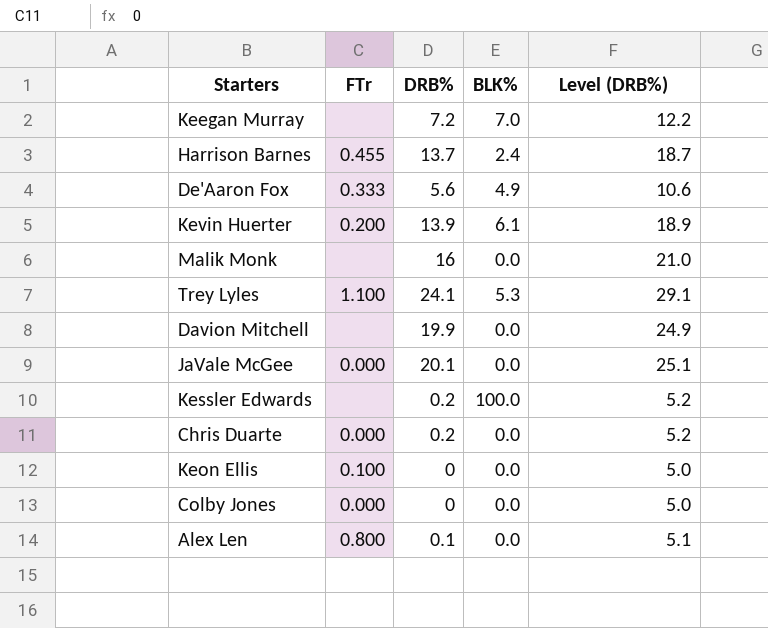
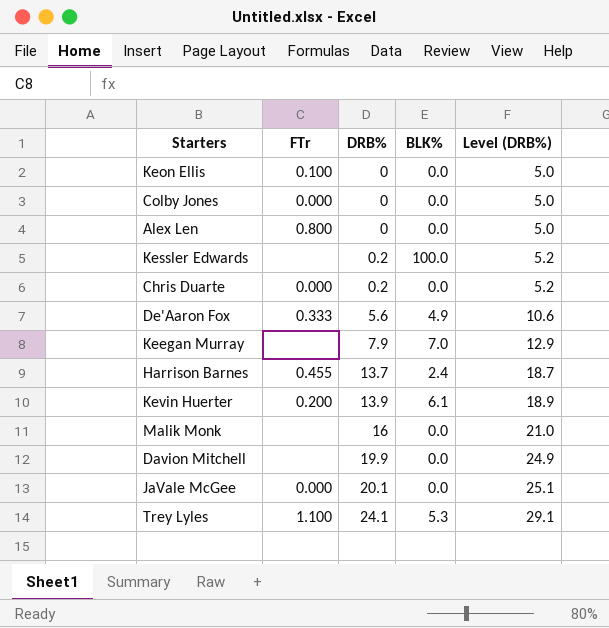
row order: none -> DRB% ascending
Alex Len | DRB%: 0.1 -> 0
Alex Len | Level (DRB%): 5.1 -> 5.0
Keegan Murray | DRB%: 7.2 -> 7.9
Keegan Murray | Level (DRB%): 12.2 -> 12.9

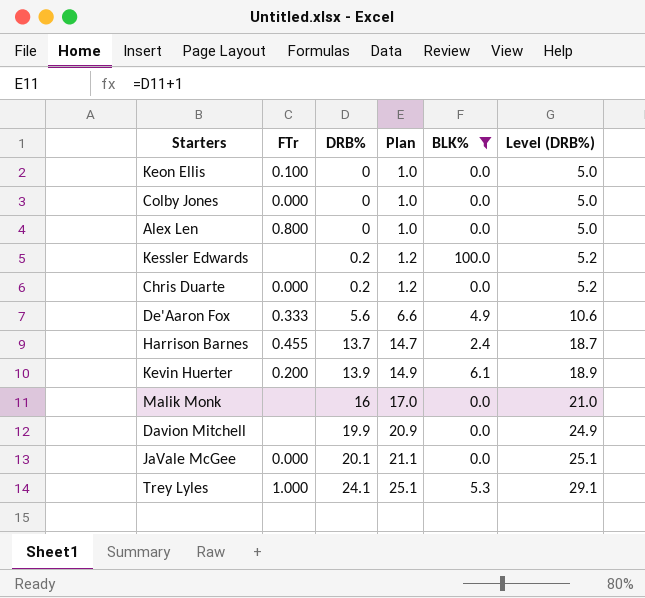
filter: none -> BLK% != 7.0
column Plan | formula: none -> [DRB%] + 1
Trey Lyles | FTr: 1.100 -> 1.000

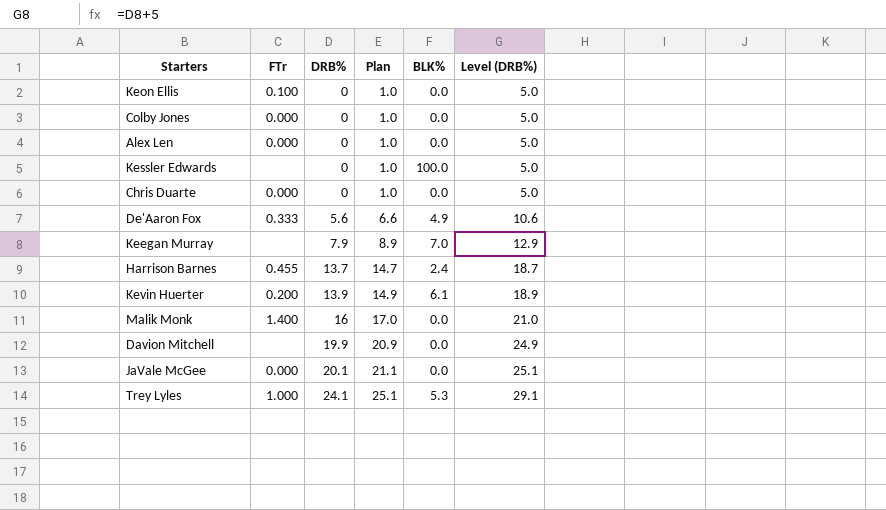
filter: BLK% != 7.0 -> none
Alex Len | FTr: 0.800 -> 0.000
Kessler Edwards | DRB%: 0.2 -> 0
Kessler Edwards | Plan: 1.2 -> 1.0
Kessler Edwards | Level (DRB%): 5.2 -> 5.0
Chris Duarte | DRB%: 0.2 -> 0
Chris Duarte | Plan: 1.2 -> 1.0
Chris Duarte | Level (DRB%): 5.2 -> 5.0
Malik Monk | FTr: none -> 1.400

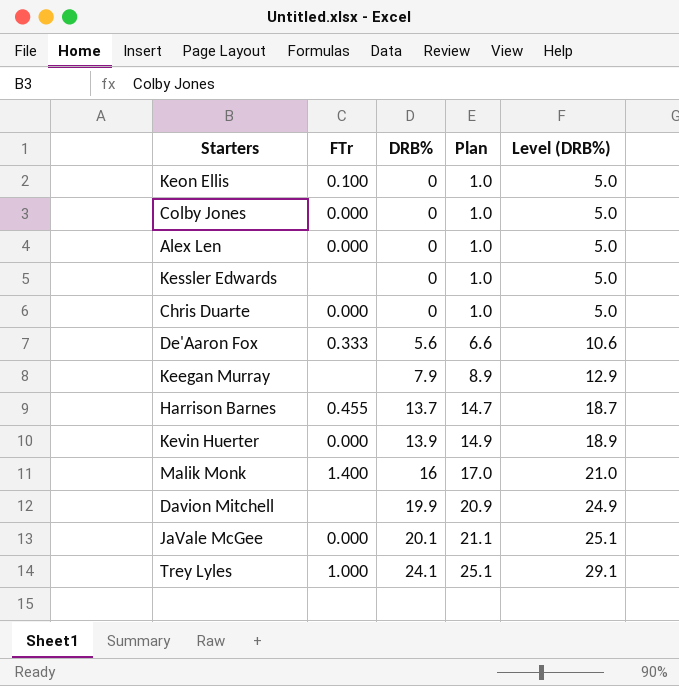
column BLK% | position: 5 -> none
Kevin Huerter | FTr: 0.200 -> 0.000

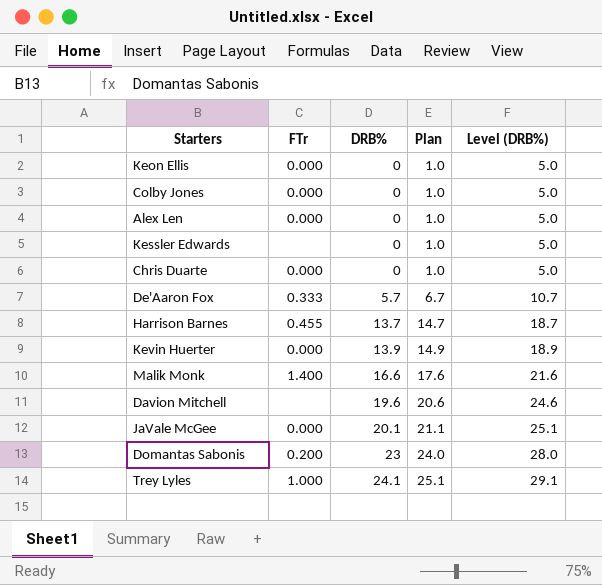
row Keegan Murray: none | 7.9 | 8.9 | 12.9 -> none
Keon Ellis | FTr: 0.100 -> 0.000
De'Aaron Fox | DRB%: 5.6 -> 5.7
De'Aaron Fox | Plan: 6.6 -> 6.7
De'Aaron Fox | Level (DRB%): 10.6 -> 10.7
Malik Monk | DRB%: 16 -> 16.6
Malik Monk | Plan: 17.0 -> 17.6
Malik Monk | Level (DRB%): 21.0 -> 21.6
Davion Mitchell | DRB%: 19.9 -> 19.6
Davion Mitchell | Plan: 20.9 -> 20.6
Davion Mitchell | Level (DRB%): 24.9 -> 24.6
row Domantas Sabonis: none -> 0.200 | 23 | 24.0 | 28.0

